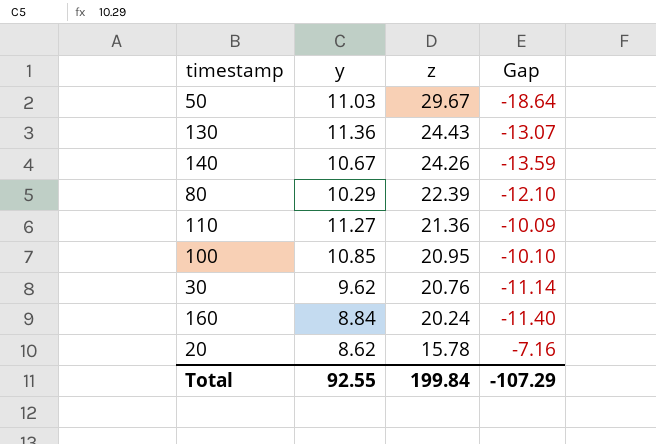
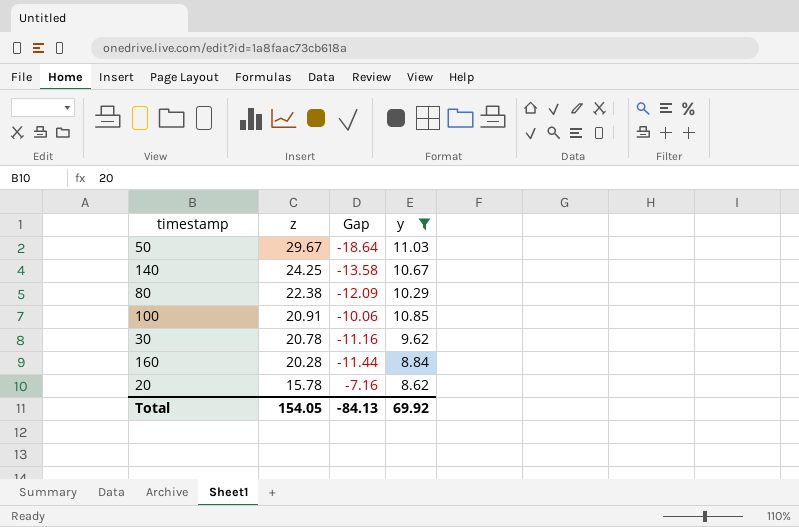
filter: none -> y <= 11.03
column y | position: 2 -> 4
140 | z: 24.26 -> 24.25
140 | Gap: -13.59 -> -13.58
80 | z: 22.39 -> 22.38
80 | Gap: -12.10 -> -12.09
100 | z: 20.95 -> 20.91
100 | Gap: -10.10 -> -10.06
30 | z: 20.76 -> 20.78
30 | Gap: -11.14 -> -11.16
160 | z: 20.24 -> 20.28
160 | Gap: -11.40 -> -11.44
Total | z: 199.84 -> 154.05
Total | Gap: -107.29 -> -84.13
Total | y: 92.55 -> 69.92

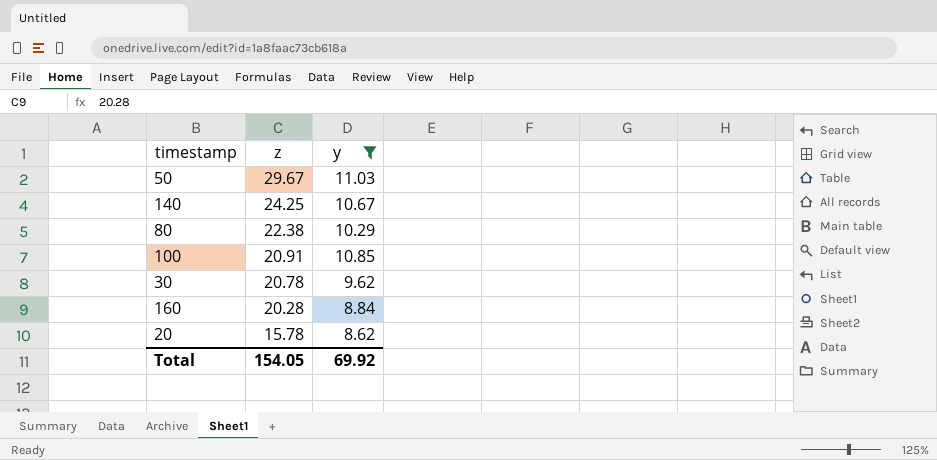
column Gap | formula: [y] - [z] -> none

